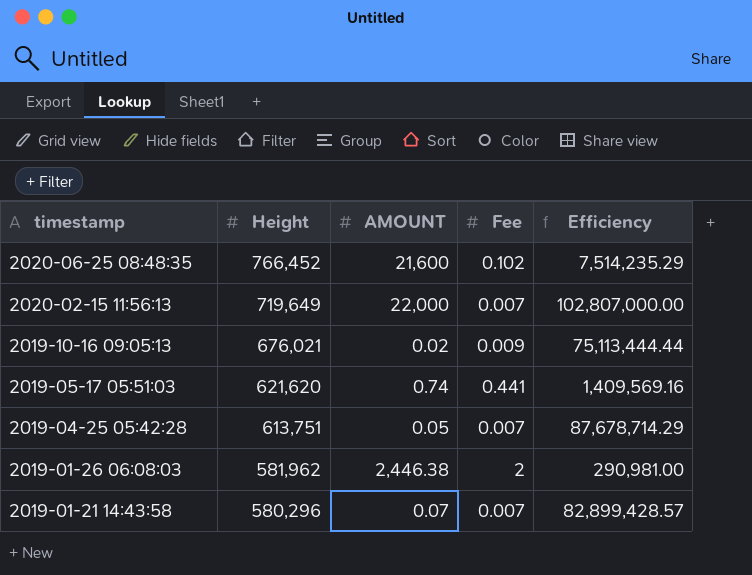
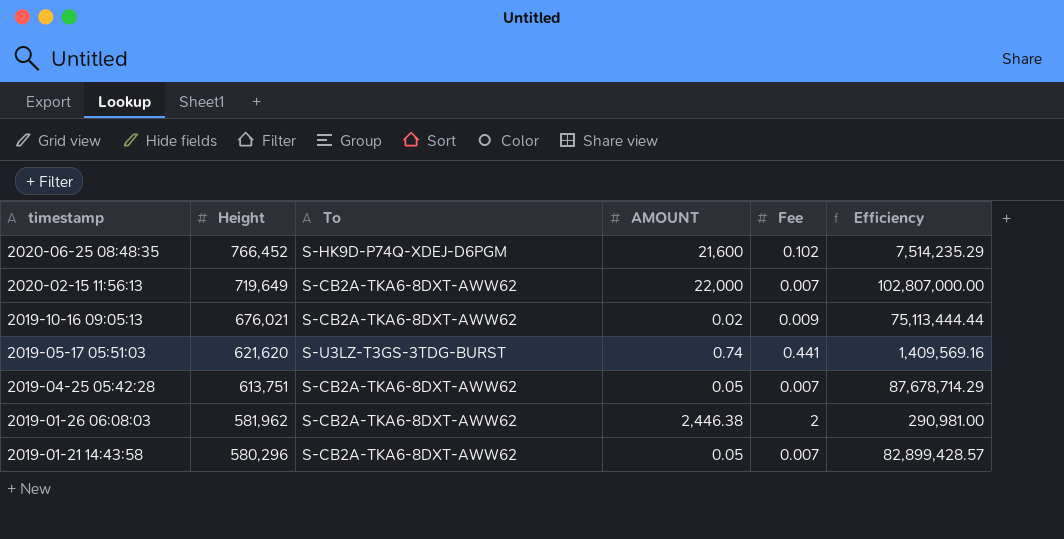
column To | position: none -> 3
2019-01-21 14:43:58 | AMOUNT: 0.07 -> 0.05

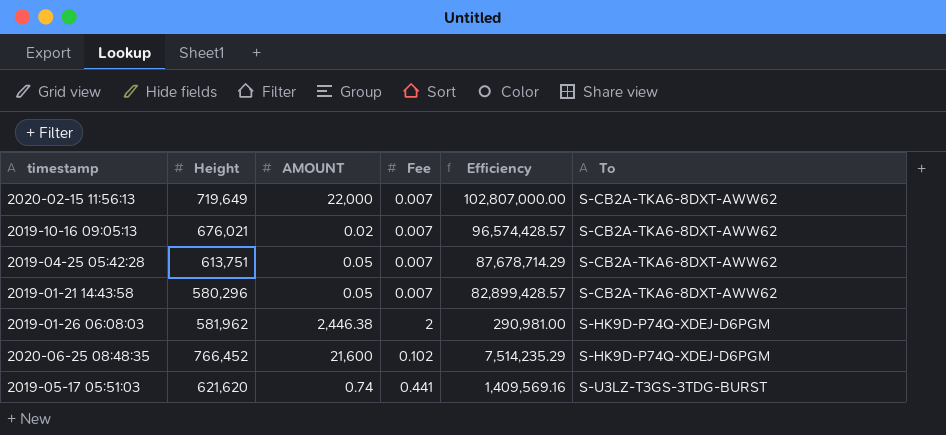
row order: timestamp descending -> To ascending
column To | position: 3 -> 6
2019-10-16 09:05:13 | Fee: 0.009 -> 0.007
2019-10-16 09:05:13 | Efficiency: 75,113,444.44 -> 96,574,428.57
2019-01-26 06:08:03 | To: S-CB2A-TKA6-8DXT-AWW62 -> S-HK9D-P74Q-XDEJ-D6PGM

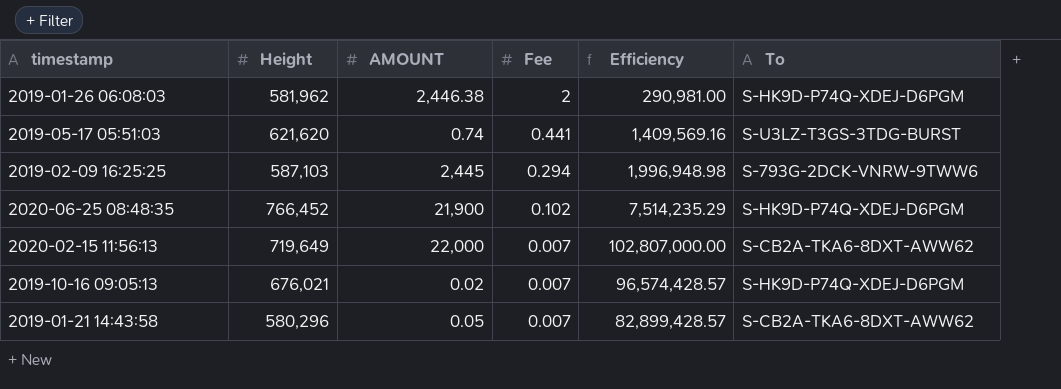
row order: To ascending -> Fee descending
row 2019-04-25 05:42:28: 613,751 | 0.05 | 0.007 | 87,678,714.29 | S-CB2A-TKA6-8DXT-AWW62 -> none
row 2019-02-09 16:25:25: none -> 587,103 | 2,445 | 0.294 | 1,996,948.98 | S-793G-2DCK-VNRW-9TWW6
2020-06-25 08:48:35 | AMOUNT: 21,600 -> 21,900
2019-10-16 09:05:13 | To: S-CB2A-TKA6-8DXT-AWW62 -> S-HK9D-P74Q-XDEJ-D6PGM

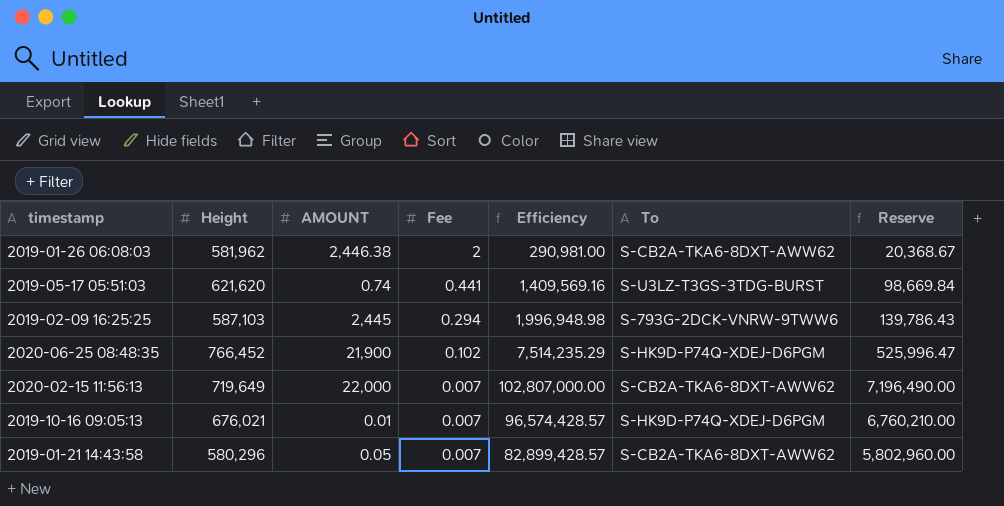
column Reserve | formula: none -> [Efficiency] * 0.07
2019-01-26 06:08:03 | To: S-HK9D-P74Q-XDEJ-D6PGM -> S-CB2A-TKA6-8DXT-AWW62
2019-10-16 09:05:13 | AMOUNT: 0.02 -> 0.01

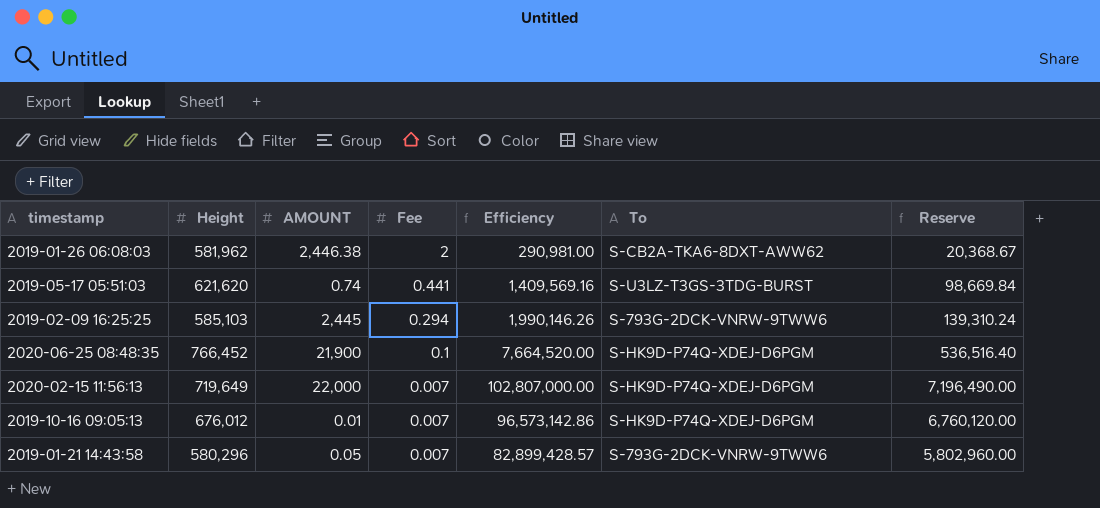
2019-02-09 16:25:25 | Height: 587,103 -> 585,103
2019-02-09 16:25:25 | Efficiency: 1,996,948.98 -> 1,990,146.26
2019-02-09 16:25:25 | Reserve: 139,786.43 -> 139,310.24
2020-06-25 08:48:35 | Fee: 0.102 -> 0.1
2020-06-25 08:48:35 | Efficiency: 7,514,235.29 -> 7,664,520.00
2020-06-25 08:48:35 | Reserve: 525,996.47 -> 536,516.40
2020-02-15 11:56:13 | To: S-CB2A-TKA6-8DXT-AWW62 -> S-HK9D-P74Q-XDEJ-D6PGM
2019-10-16 09:05:13 | Height: 676,021 -> 676,012
2019-10-16 09:05:13 | Efficiency: 96,574,428.57 -> 96,573,142.86
2019-10-16 09:05:13 | Reserve: 6,760,210.00 -> 6,760,120.00
2019-01-21 14:43:58 | To: S-CB2A-TKA6-8DXT-AWW62 -> S-793G-2DCK-VNRW-9TWW6

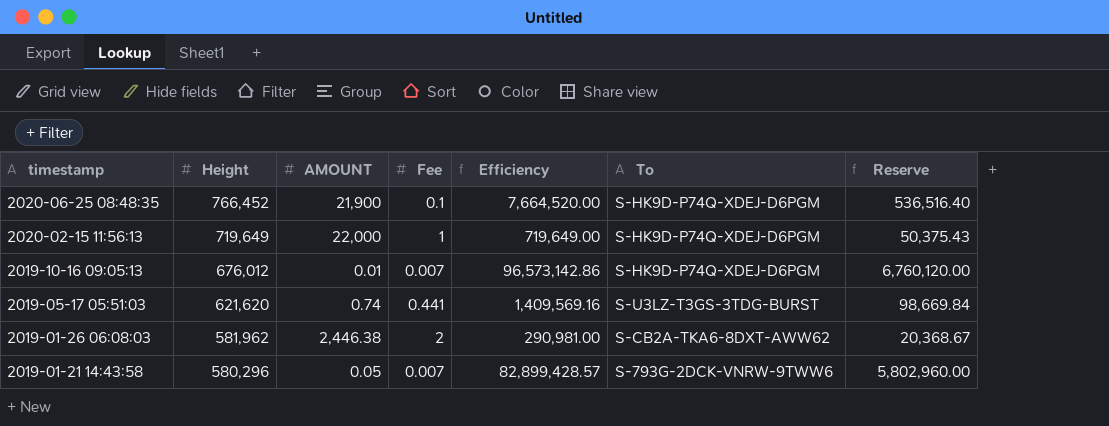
row order: Fee descending -> timestamp descending
row 2019-02-09 16:25:25: 585,103 | 2,445 | 0.294 | 1,990,146.26 | S-793G-2DCK-VNRW-9TWW6 | 139,310.24 -> none
2020-02-15 11:56:13 | Fee: 0.007 -> 1
2020-02-15 11:56:13 | Efficiency: 102,807,000.00 -> 719,649.00
2020-02-15 11:56:13 | Reserve: 7,196,490.00 -> 50,375.43

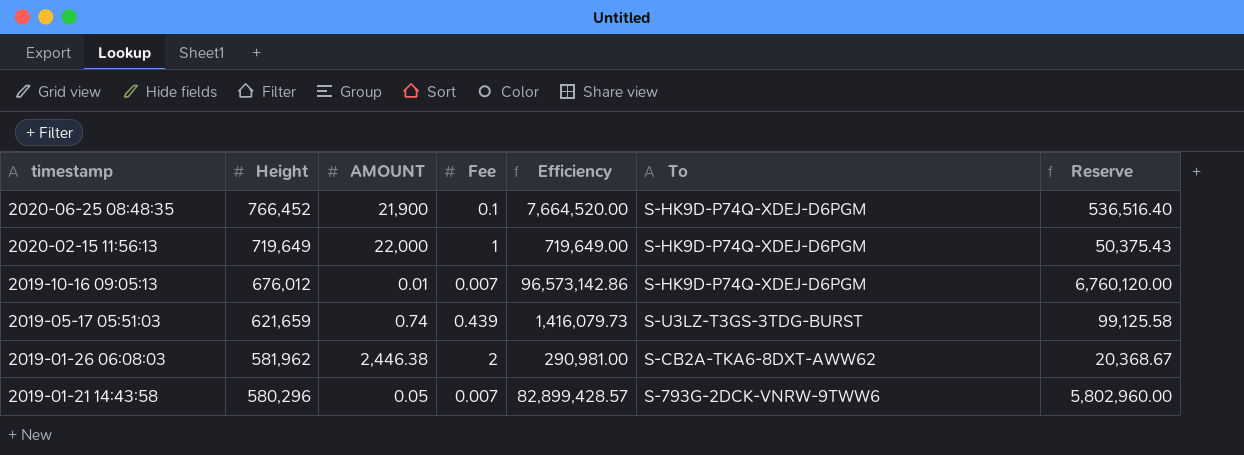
2019-05-17 05:51:03 | Height: 621,620 -> 621,659
2019-05-17 05:51:03 | Fee: 0.441 -> 0.439
2019-05-17 05:51:03 | Efficiency: 1,409,569.16 -> 1,416,079.73
2019-05-17 05:51:03 | Reserve: 98,669.84 -> 99,125.58

